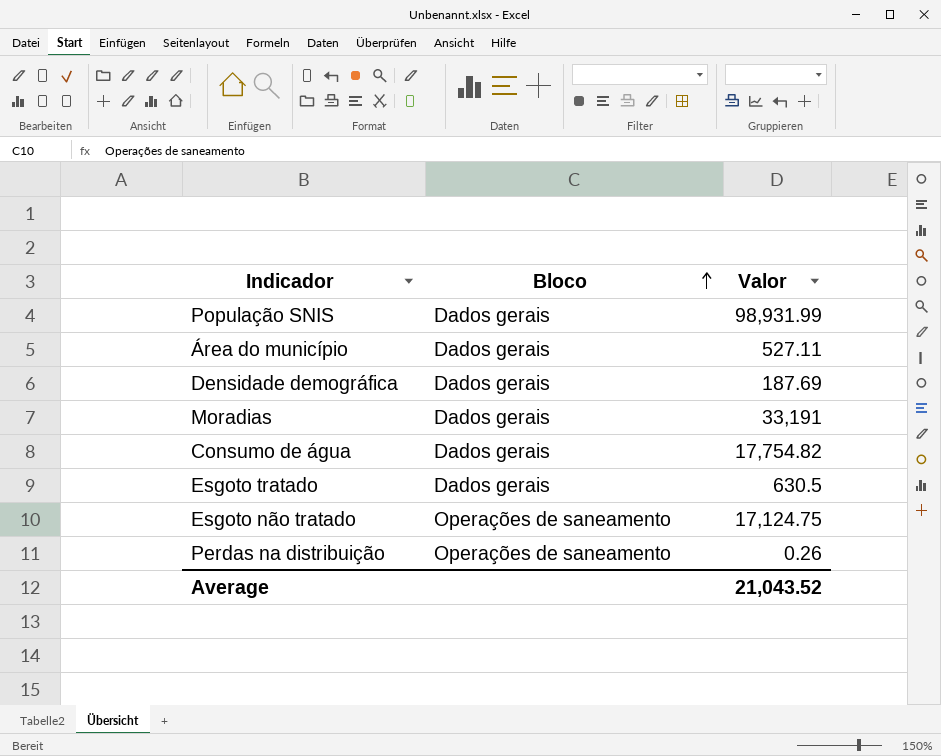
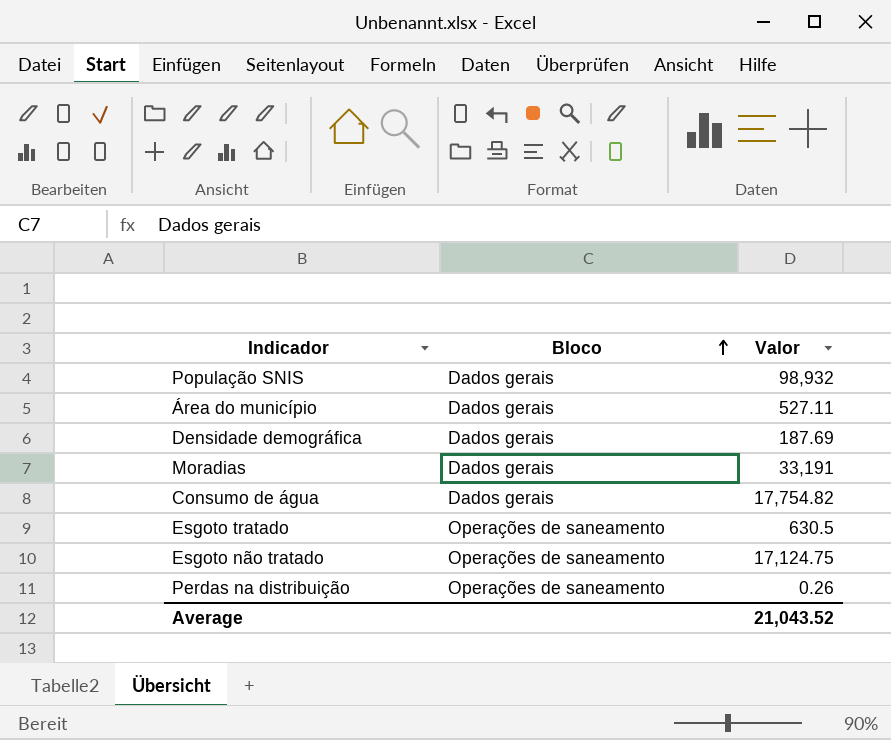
População SNIS | Valor: 98,931.99 -> 98,932
Esgoto tratado | Bloco: Dados gerais -> Operações de saneamento

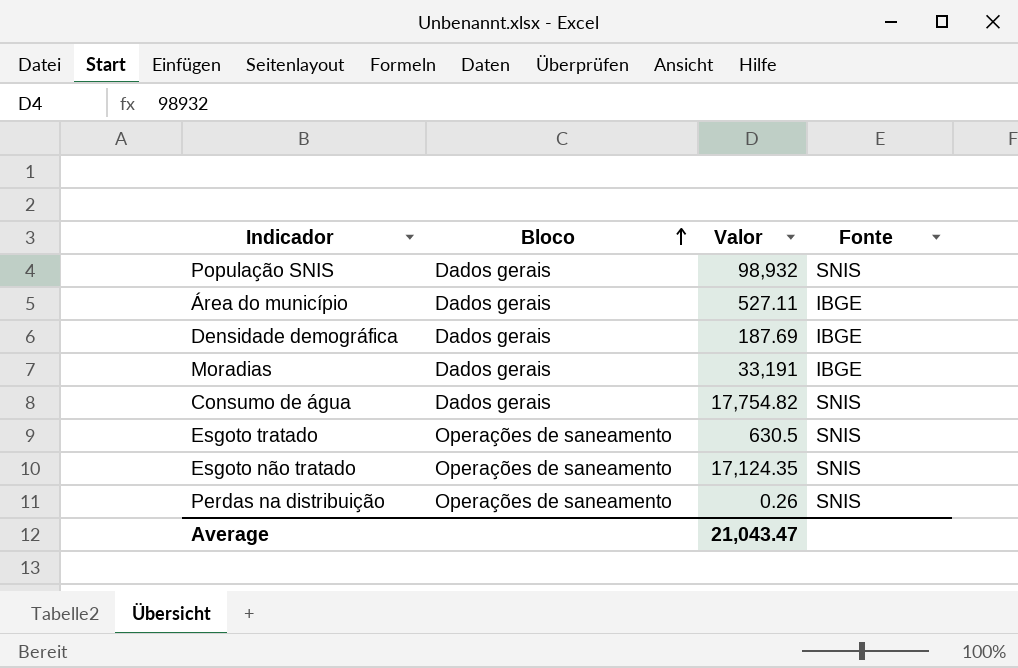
column Fonte | position: none -> 4
Esgoto não tratado | Valor: 17,124.75 -> 17,124.35
Average | Valor: 21,043.52 -> 21,043.47

